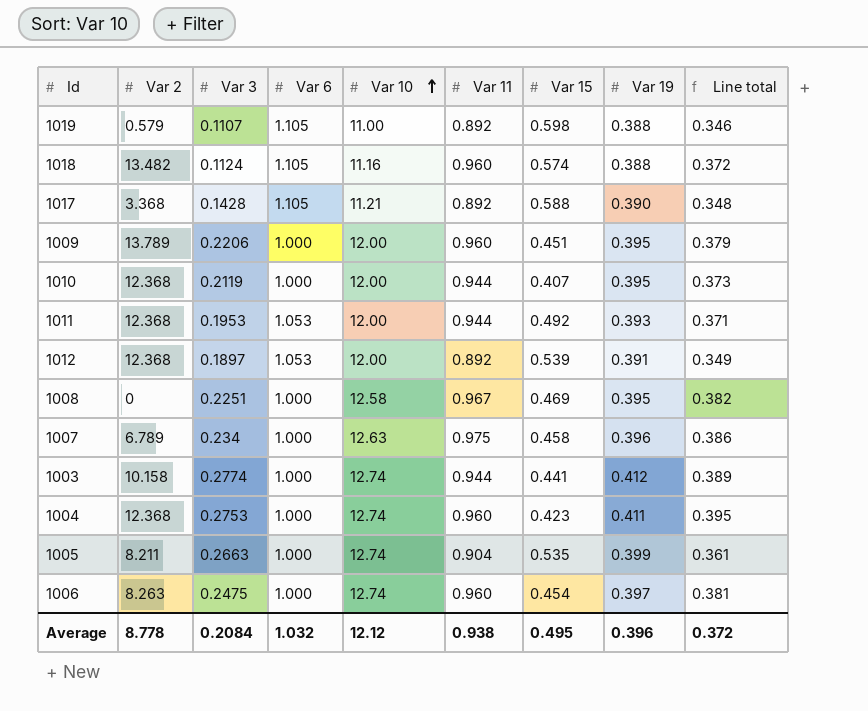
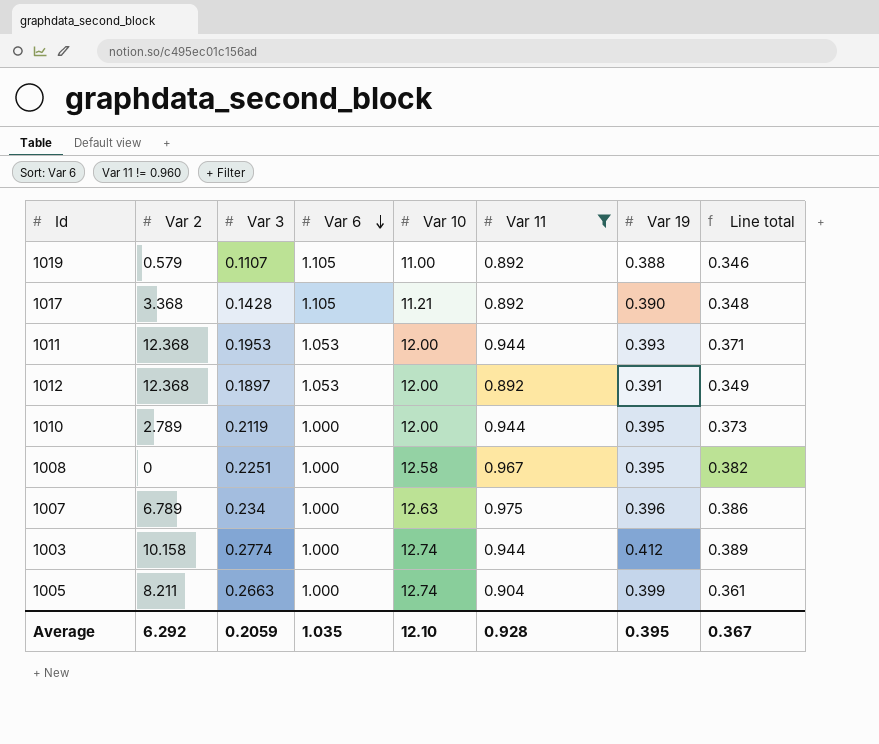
filter: none -> Var 11 != 0.960
row order: Var 10 ascending -> Var 6 descending
column Var 15 | position: 7 -> none
1010 | Var 2: 12.368 -> 2.789
Average | Var 2: 8.778 -> 6.292
Average | Var 3: 0.2084 -> 0.2059
Average | Var 6: 1.032 -> 1.035
Average | Var 10: 12.12 -> 12.10
Average | Var 11: 0.938 -> 0.928
Average | Var 19: 0.396 -> 0.395
Average | Line total: 0.372 -> 0.367

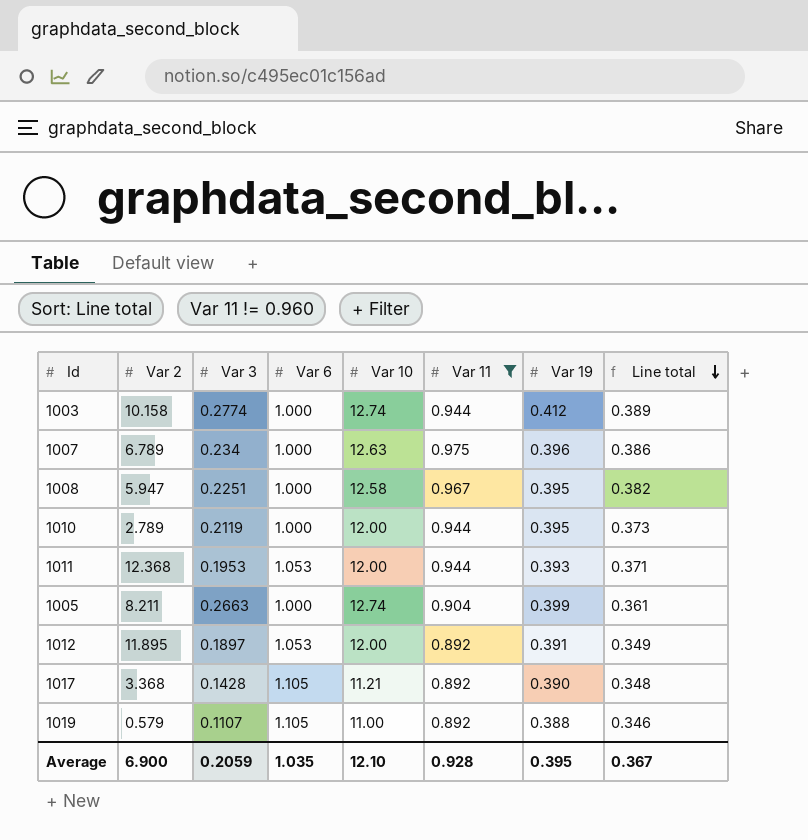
row order: Var 6 descending -> Line total descending
1008 | Var 2: 0 -> 5.947
1012 | Var 2: 12.368 -> 11.895
Average | Var 2: 6.292 -> 6.900

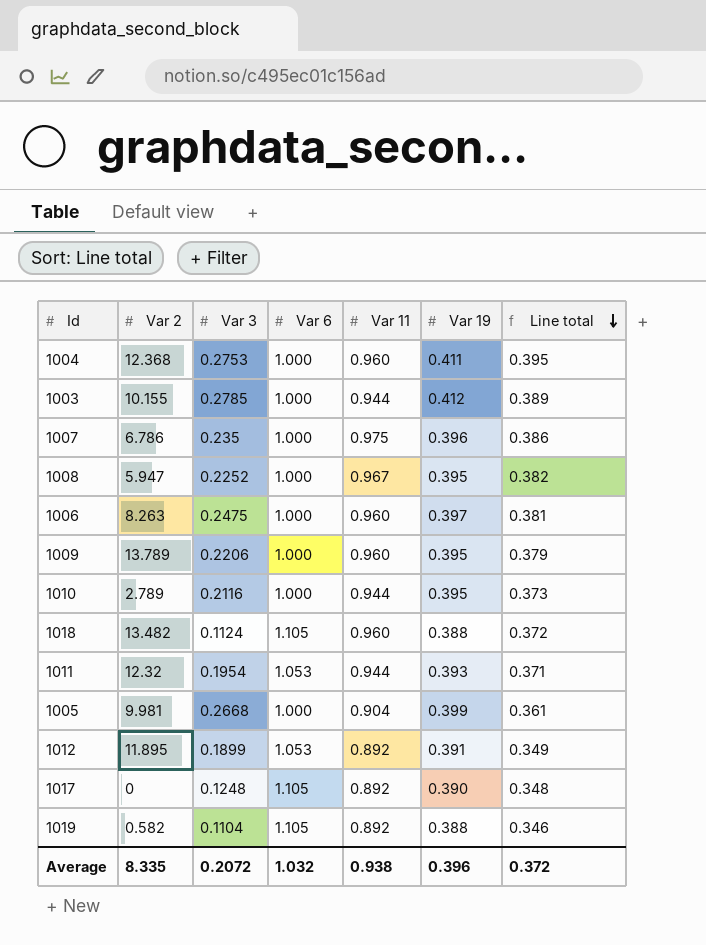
filter: Var 11 != 0.960 -> none
column Var 10 | position: 5 -> none
1003 | Var 2: 10.158 -> 10.155
1003 | Var 3: 0.2774 -> 0.2785
1007 | Var 2: 6.789 -> 6.786
1007 | Var 3: 0.234 -> 0.235
1008 | Var 3: 0.2251 -> 0.2252
1010 | Var 3: 0.2119 -> 0.2116
1011 | Var 2: 12.368 -> 12.32
1011 | Var 3: 0.1953 -> 0.1954
1005 | Var 2: 8.211 -> 9.981
1005 | Var 3: 0.2663 -> 0.2668
1012 | Var 3: 0.1897 -> 0.1899
1017 | Var 2: 3.368 -> 0
1017 | Var 3: 0.1428 -> 0.1248
1019 | Var 2: 0.579 -> 0.582
1019 | Var 3: 0.1107 -> 0.1104
Average | Var 2: 6.900 -> 8.335
Average | Var 3: 0.2059 -> 0.2072
Average | Var 6: 1.035 -> 1.032
Average | Var 11: 0.928 -> 0.938
Average | Var 19: 0.395 -> 0.396
Average | Line total: 0.367 -> 0.372

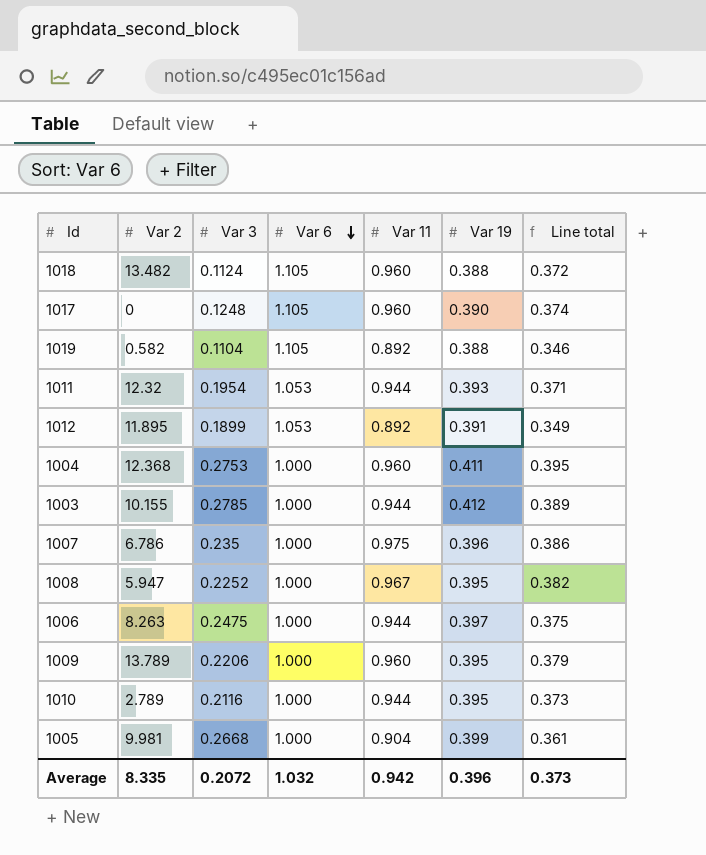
row order: Line total descending -> Var 6 descending
1017 | Var 11: 0.892 -> 0.960
1017 | Line total: 0.348 -> 0.374
1006 | Var 11: 0.960 -> 0.944
1006 | Line total: 0.381 -> 0.375
Average | Var 11: 0.938 -> 0.942
Average | Line total: 0.372 -> 0.373

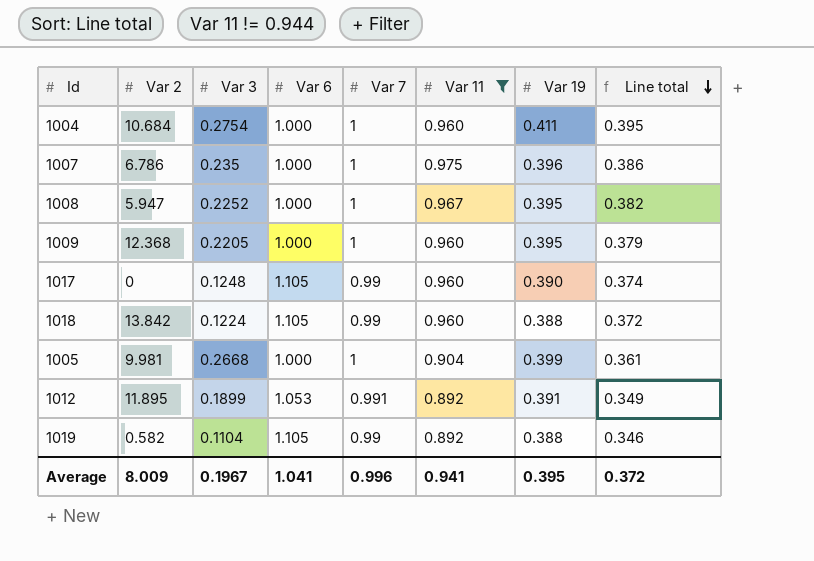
filter: none -> Var 11 != 0.944
row order: Var 6 descending -> Line total descending
column Var 7 | position: none -> 5
1004 | Var 2: 12.368 -> 10.684
1004 | Var 3: 0.2753 -> 0.2754
1009 | Var 2: 13.789 -> 12.368
1009 | Var 3: 0.2206 -> 0.2205
1018 | Var 2: 13.482 -> 13.842
1018 | Var 3: 0.1124 -> 0.1224
Average | Var 2: 8.335 -> 8.009
Average | Var 3: 0.2072 -> 0.1967
Average | Var 6: 1.032 -> 1.041
Average | Var 11: 0.942 -> 0.941
Average | Var 19: 0.396 -> 0.395
Average | Line total: 0.373 -> 0.372

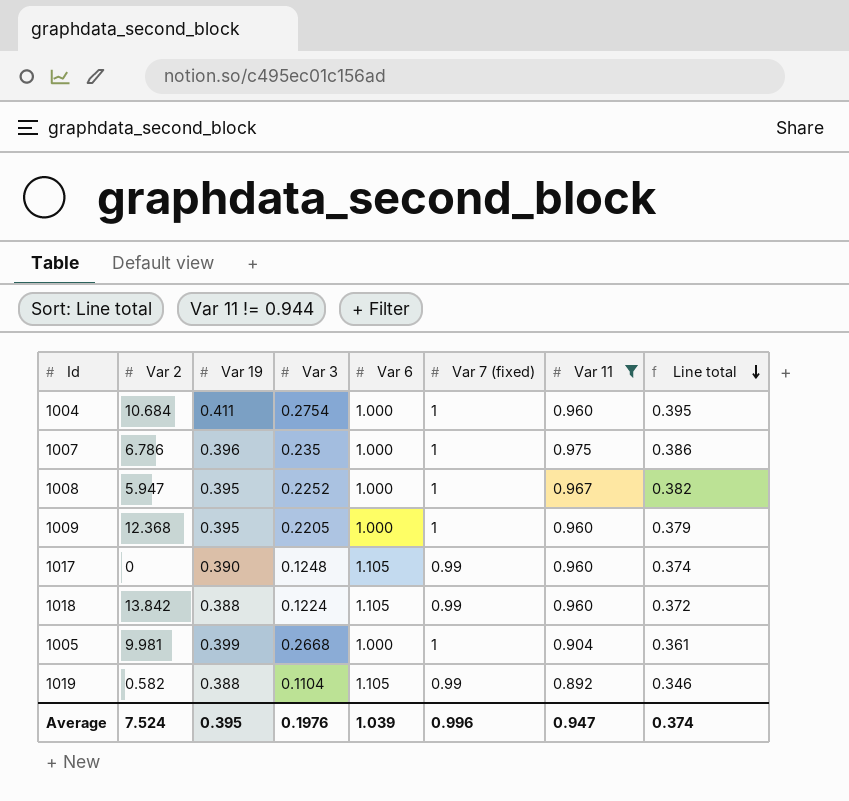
column Var 19 | position: 7 -> 3
column name: Var 7 -> Var 7 (fixed)
row 1012: 11.895 | 0.1899 | 1.053 | 0.991 | 0.892 | 0.391 | 0.349 -> none
Average | Var 2: 8.009 -> 7.524
Average | Var 3: 0.1967 -> 0.1976
Average | Var 6: 1.041 -> 1.039
Average | Var 11: 0.941 -> 0.947
Average | Line total: 0.372 -> 0.374

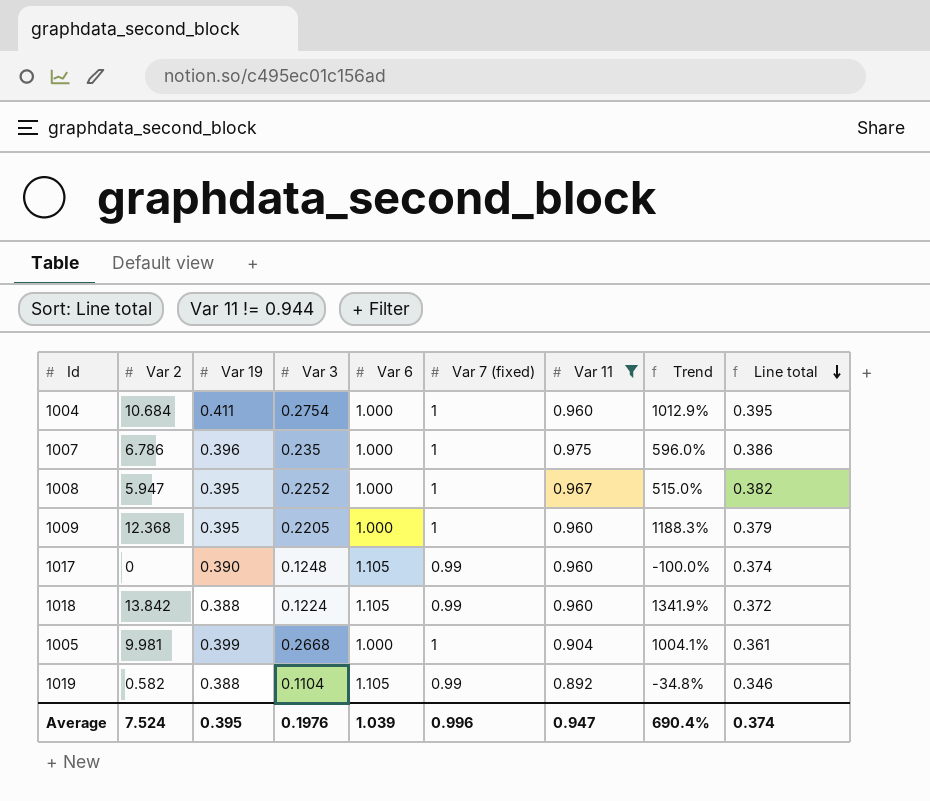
column Trend | formula: none -> ([Var 2] - [Var 11]) / [Var 11]

